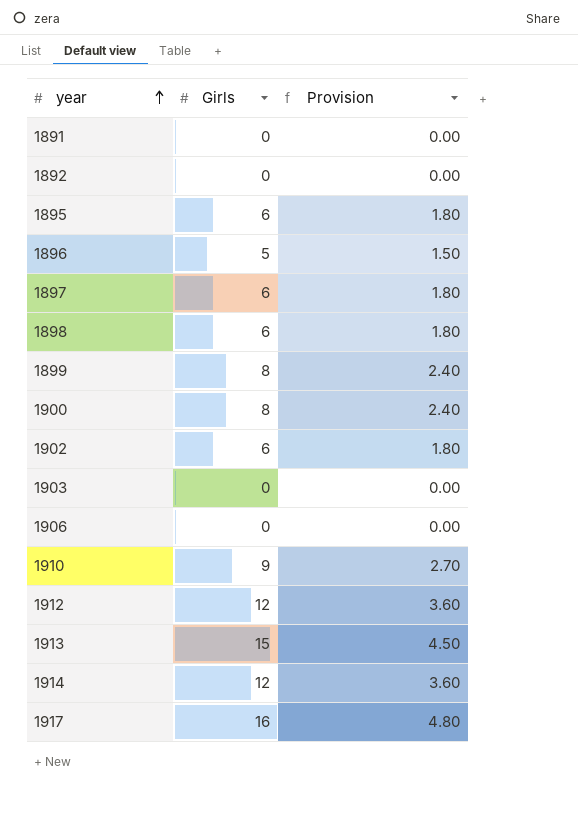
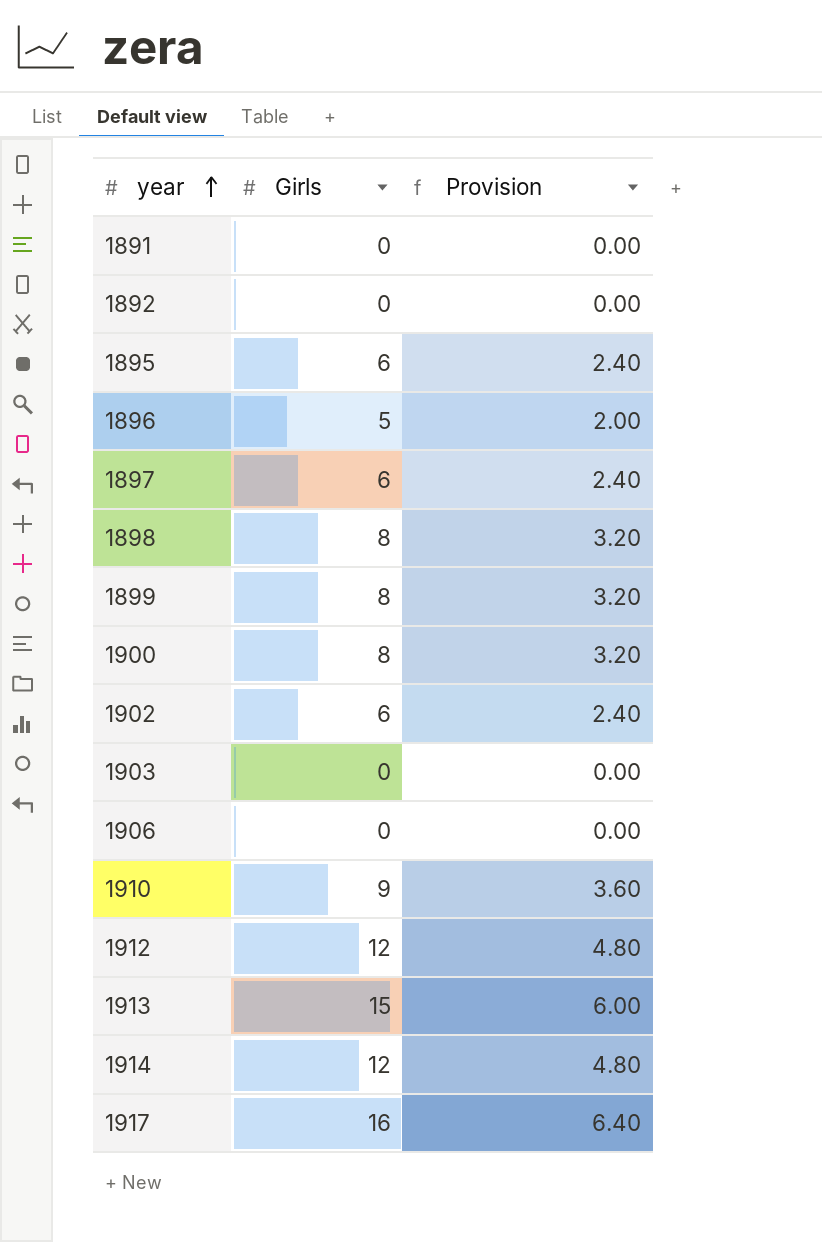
column Provision | formula: [Girls] * 0.3 -> [Girls] * 0.4
1898 | Girls: 6 -> 8

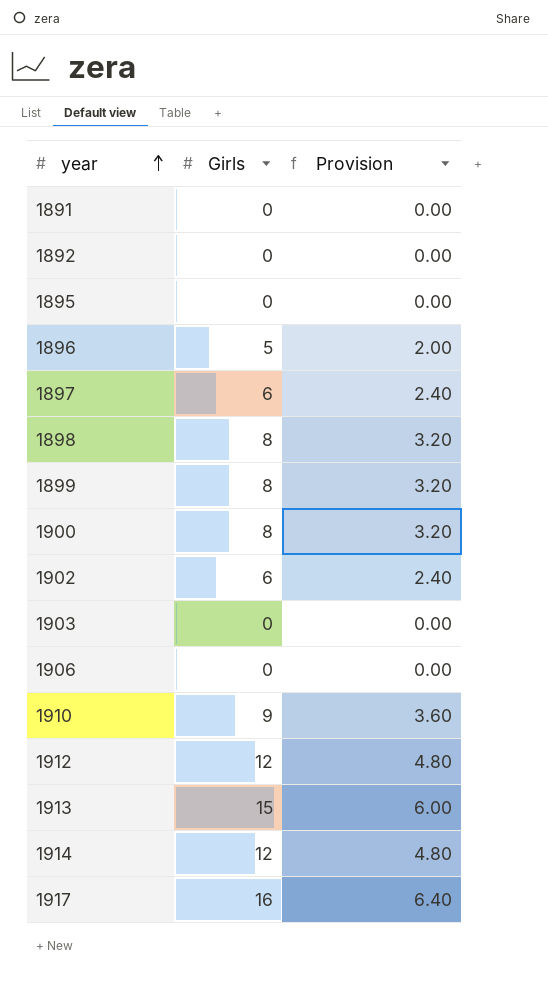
1895 | Girls: 6 -> 0
1895 | Provision: 2.40 -> 0.00

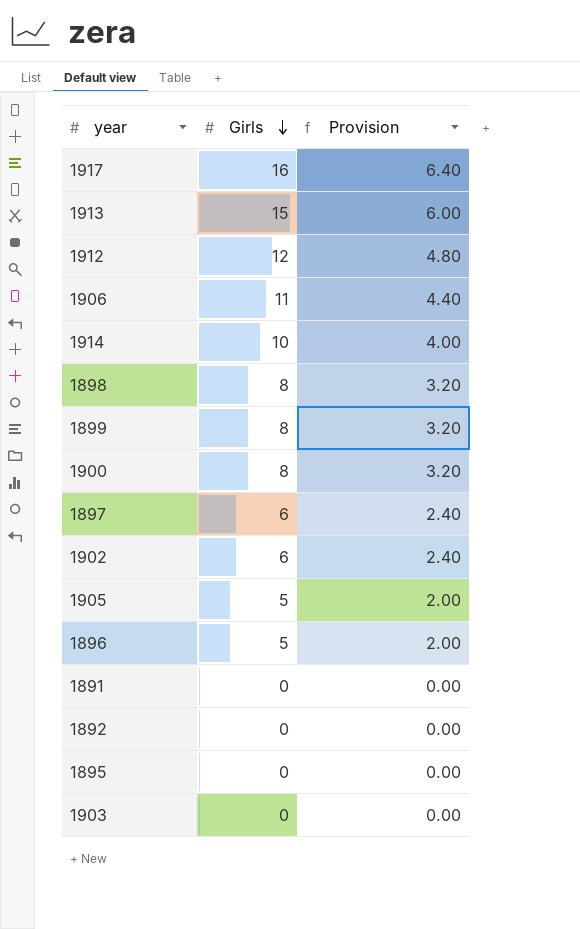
row order: year ascending -> Girls descending
row 1910: 9 | 3.60 -> none
1906 | Girls: 0 -> 11
1906 | Provision: 0.00 -> 4.40
1914 | Girls: 12 -> 10
1914 | Provision: 4.80 -> 4.00
row 1905: none -> 5 | 2.00

